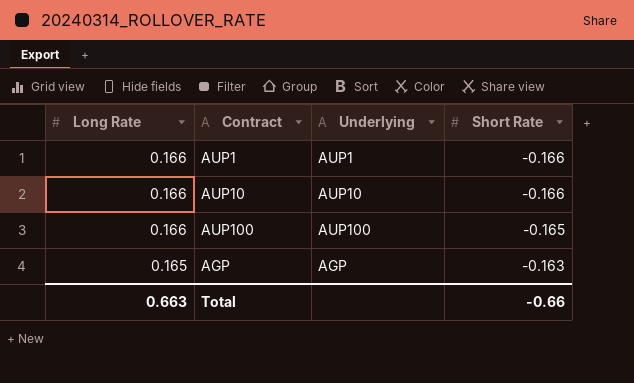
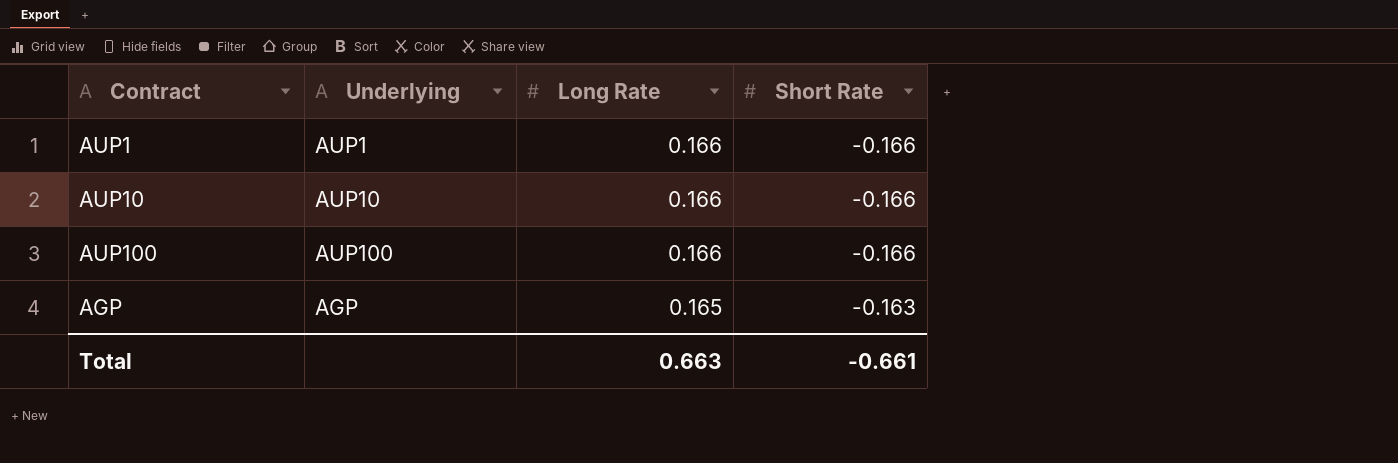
column Long Rate | position: 1 -> 3
AUP100 | Short Rate: -0.165 -> -0.166
Total | Short Rate: -0.66 -> -0.661

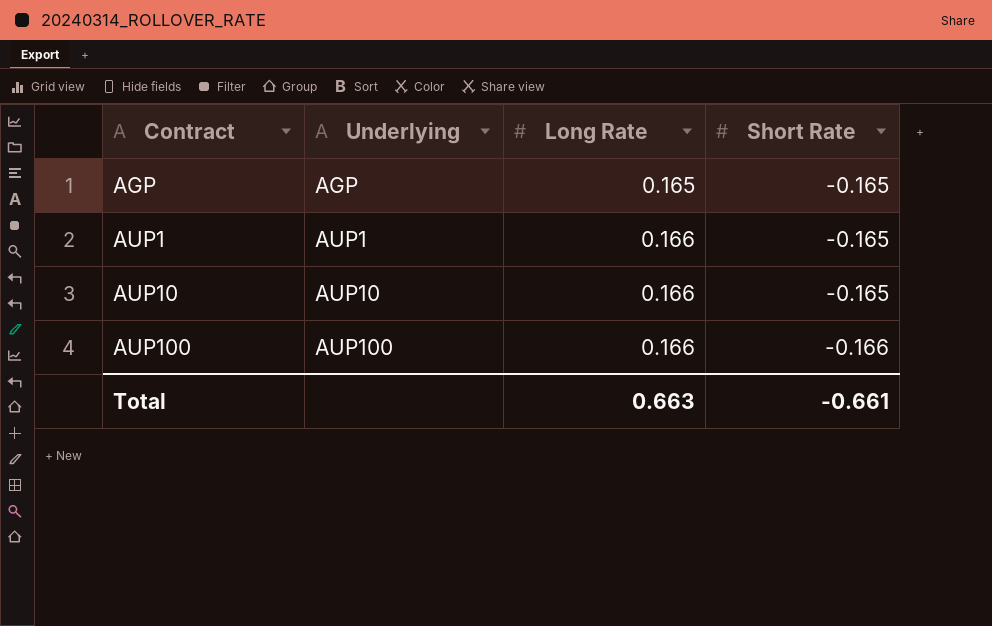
row order: Long Rate descending -> Contract ascending
AGP | Short Rate: -0.163 -> -0.165
AUP1 | Short Rate: -0.166 -> -0.165
AUP10 | Short Rate: -0.166 -> -0.165

